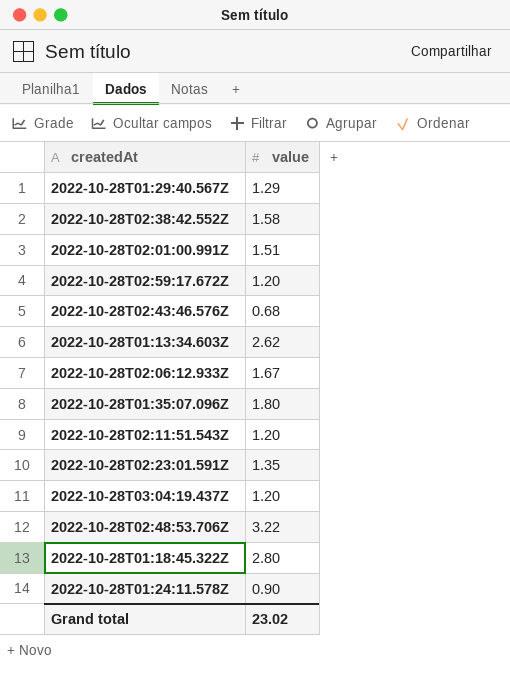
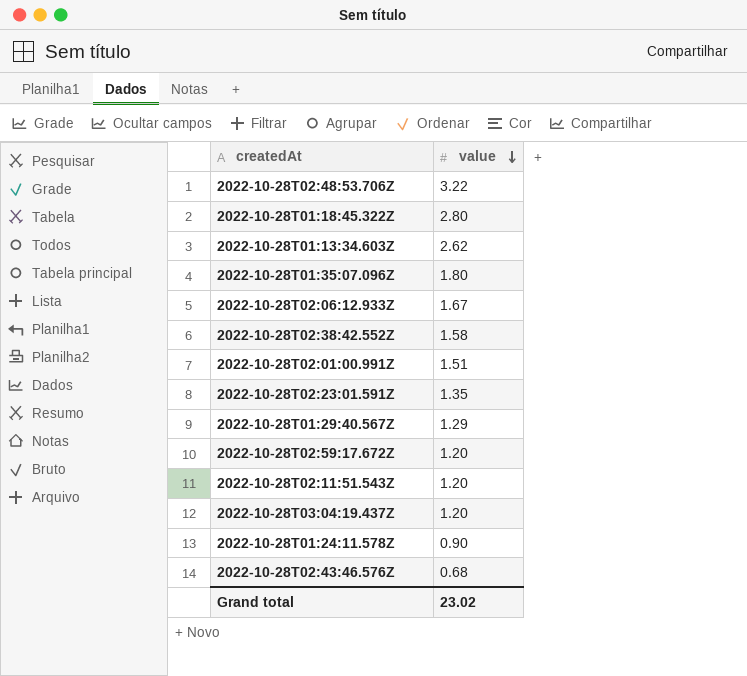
row order: none -> value descending

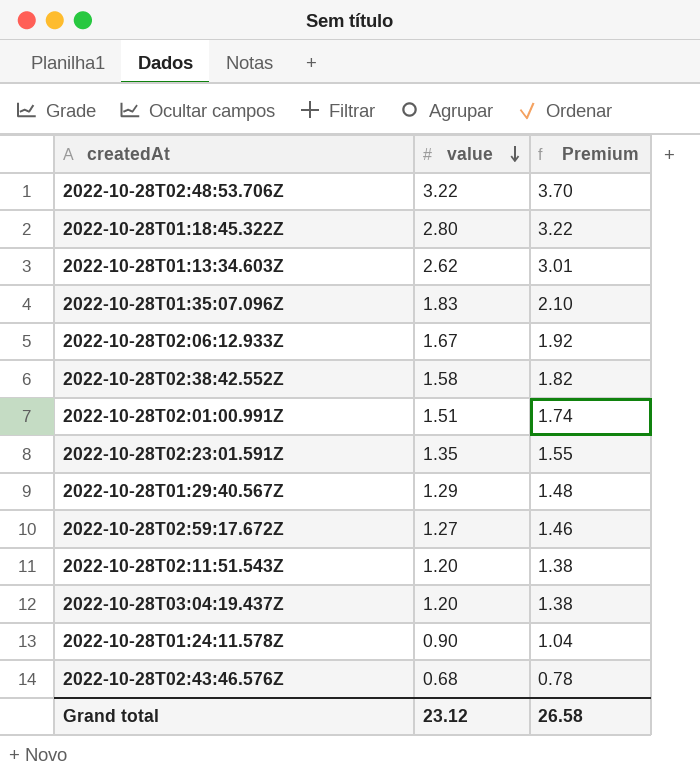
column Premium | formula: none -> [value] * 1.15
2022-10-28T01:35:07.096Z | value: 1.80 -> 1.83
2022-10-28T02:59:17.672Z | value: 1.20 -> 1.27
Grand total | value: 23.02 -> 23.12

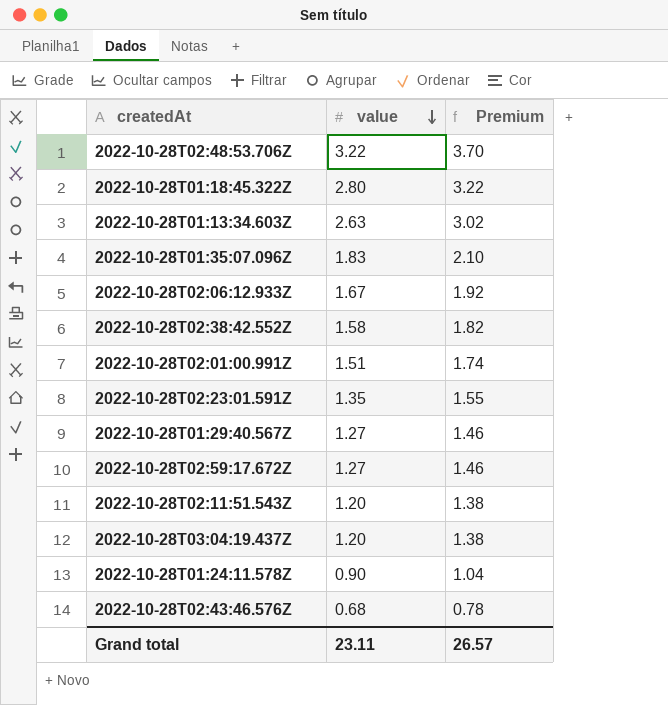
2022-10-28T01:13:34.603Z | value: 2.62 -> 2.63
2022-10-28T01:13:34.603Z | Premium: 3.01 -> 3.02
2022-10-28T01:29:40.567Z | value: 1.29 -> 1.27
2022-10-28T01:29:40.567Z | Premium: 1.48 -> 1.46
Grand total | value: 23.12 -> 23.11
Grand total | Premium: 26.58 -> 26.57

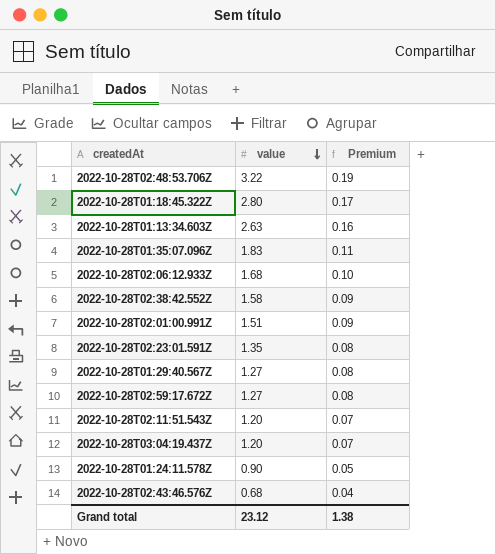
column Premium | formula: [value] * 1.15 -> [value] * 0.06
2022-10-28T02:06:12.933Z | value: 1.67 -> 1.68
Grand total | value: 23.11 -> 23.12
Grand total | Premium: 26.57 -> 1.38

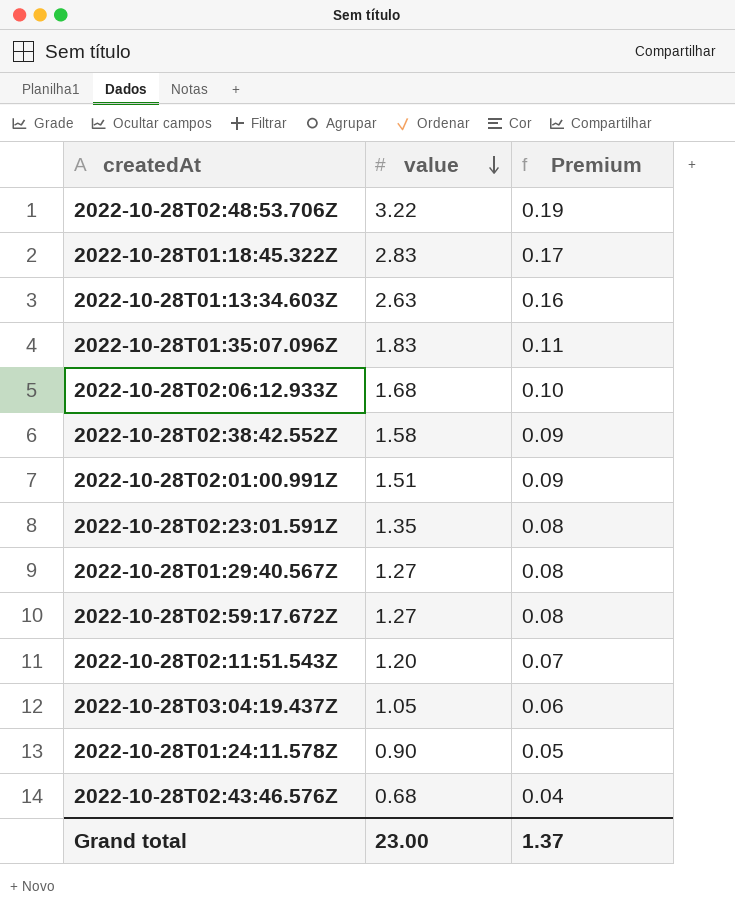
2022-10-28T01:18:45.322Z | value: 2.80 -> 2.83
2022-10-28T03:04:19.437Z | value: 1.20 -> 1.05
2022-10-28T03:04:19.437Z | Premium: 0.07 -> 0.06
Grand total | value: 23.12 -> 23.00
Grand total | Premium: 1.38 -> 1.37

